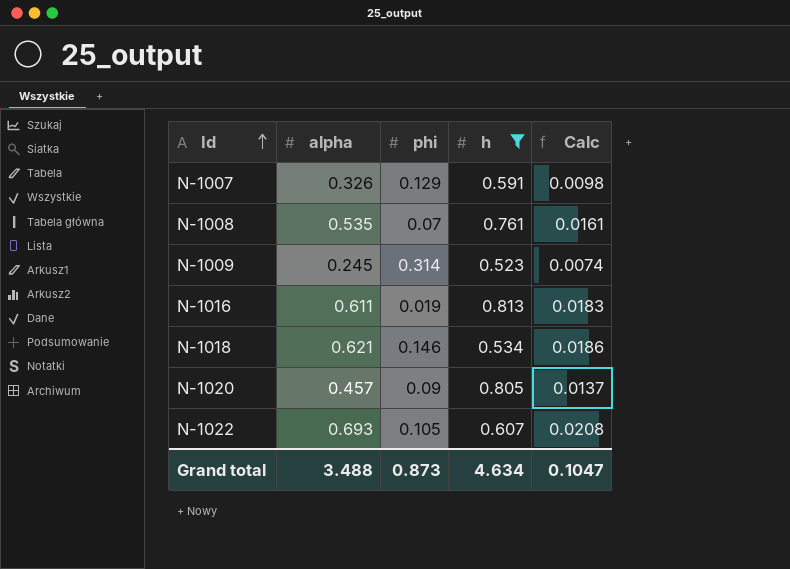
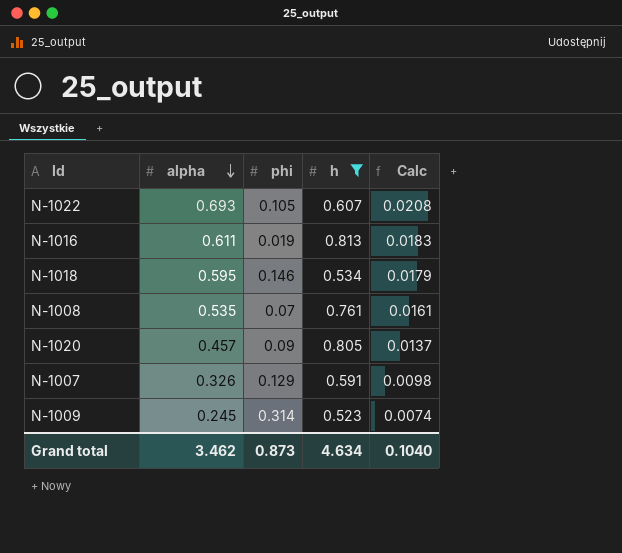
row order: Id ascending -> alpha descending
N-1018 | alpha: 0.621 -> 0.595
N-1018 | Calc: 0.0186 -> 0.0179
Grand total | alpha: 3.488 -> 3.462
Grand total | Calc: 0.1047 -> 0.1040

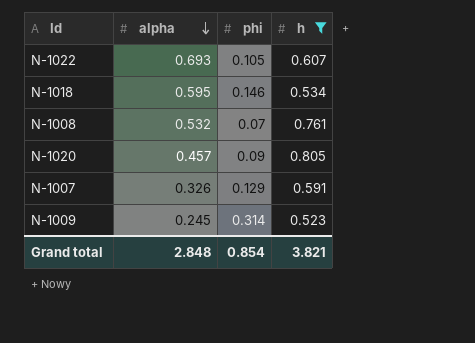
column Calc | formula: [alpha] * 0.03 -> none
row N-1016: 0.611 | 0.019 | 0.813 | 0.0183 -> none
N-1008 | alpha: 0.535 -> 0.532
Grand total | alpha: 3.462 -> 2.848
Grand total | phi: 0.873 -> 0.854
Grand total | h: 4.634 -> 3.821

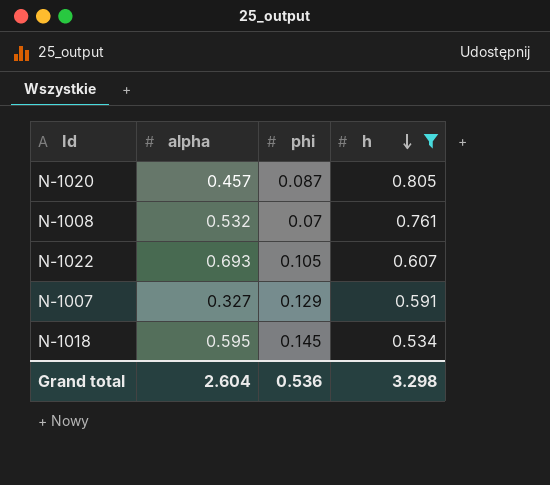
row order: alpha descending -> h descending
row N-1009: 0.245 | 0.314 | 0.523 -> none
N-1020 | phi: 0.09 -> 0.087
N-1007 | alpha: 0.326 -> 0.327
N-1018 | phi: 0.146 -> 0.145
Grand total | alpha: 2.848 -> 2.604
Grand total | phi: 0.854 -> 0.536
Grand total | h: 3.821 -> 3.298

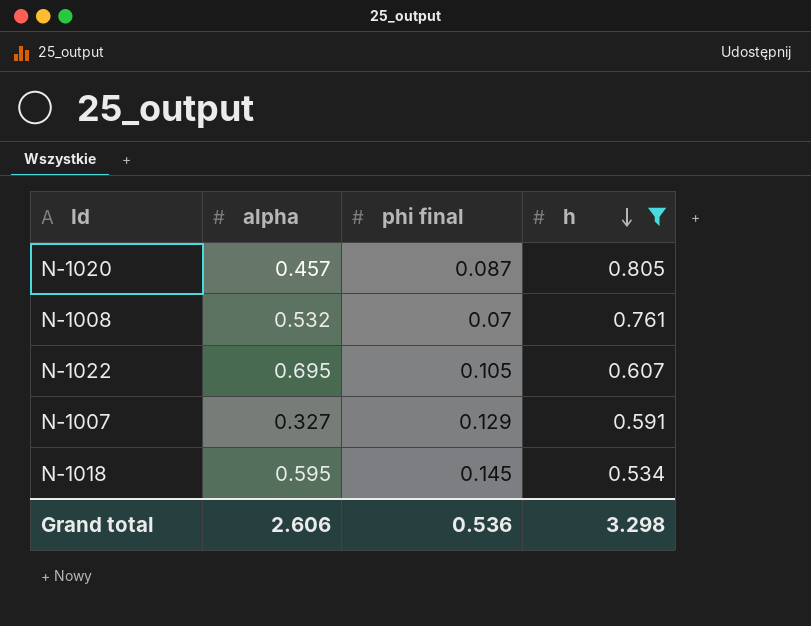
column name: phi -> phi final
N-1022 | alpha: 0.693 -> 0.695
Grand total | alpha: 2.604 -> 2.606

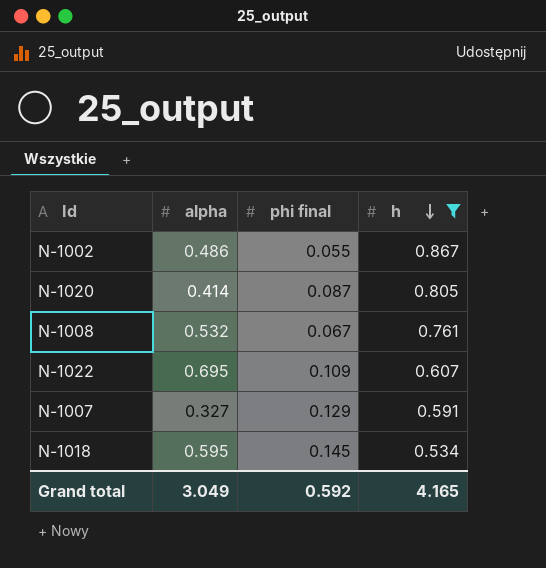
row N-1002: none -> 0.486 | 0.055 | 0.867
N-1020 | alpha: 0.457 -> 0.414
N-1008 | phi final: 0.07 -> 0.067
N-1022 | phi final: 0.105 -> 0.109
Grand total | alpha: 2.606 -> 3.049
Grand total | phi final: 0.536 -> 0.592
Grand total | h: 3.298 -> 4.165

